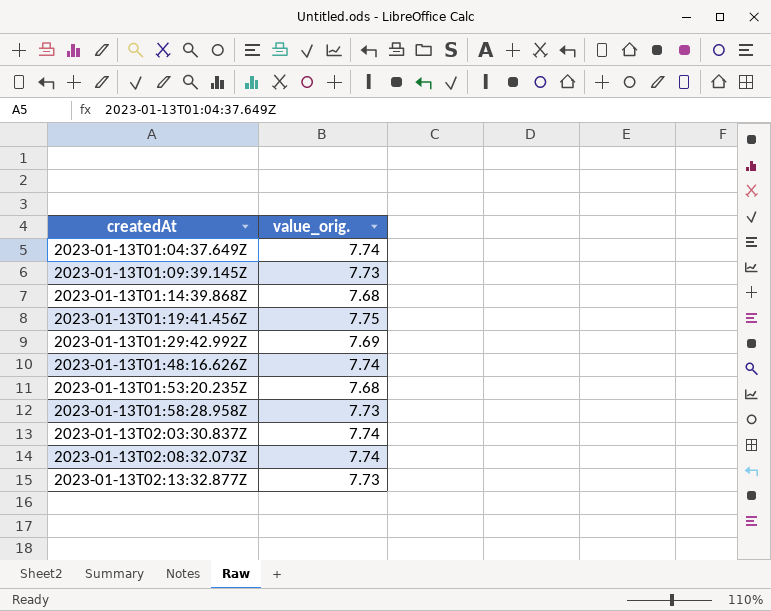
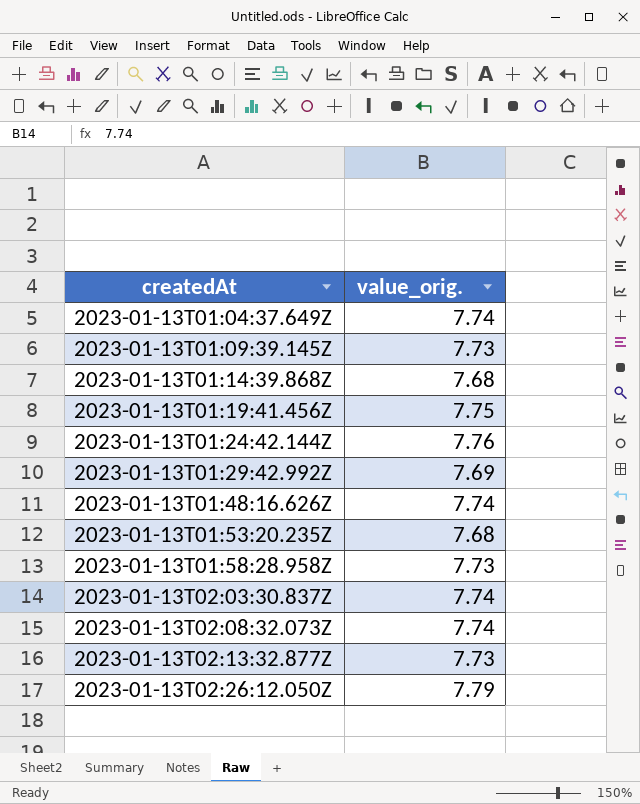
row 2023-01-13T01:24:42.144Z: none -> 7.76
row 2023-01-13T02:26:12.050Z: none -> 7.79

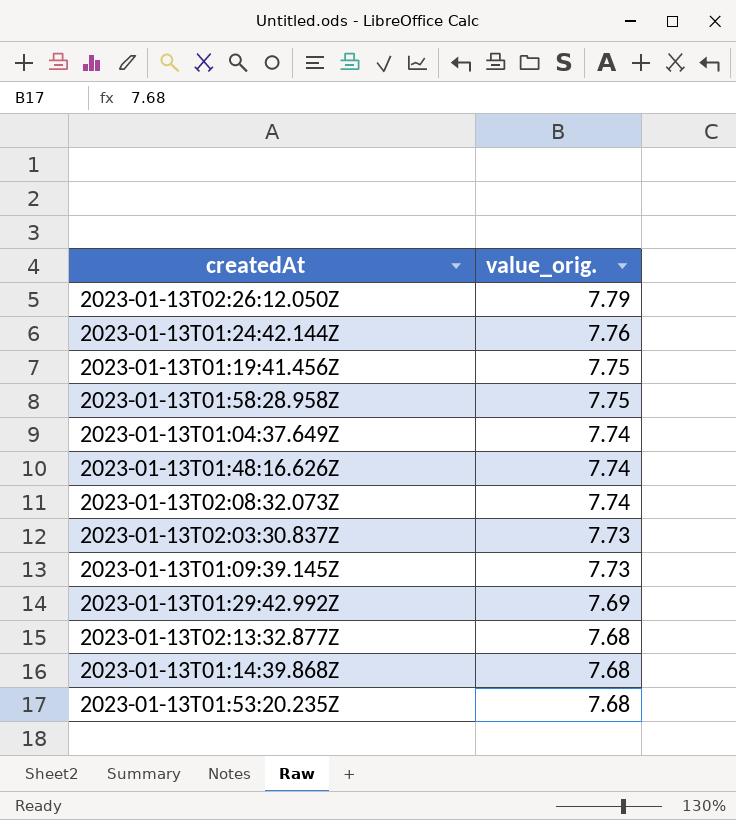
row order: createdAt ascending -> value_orig. descending
2023-01-13T01:58:28.958Z | value_orig.: 7.73 -> 7.75
2023-01-13T02:03:30.837Z | value_orig.: 7.74 -> 7.73
2023-01-13T02:13:32.877Z | value_orig.: 7.73 -> 7.68

